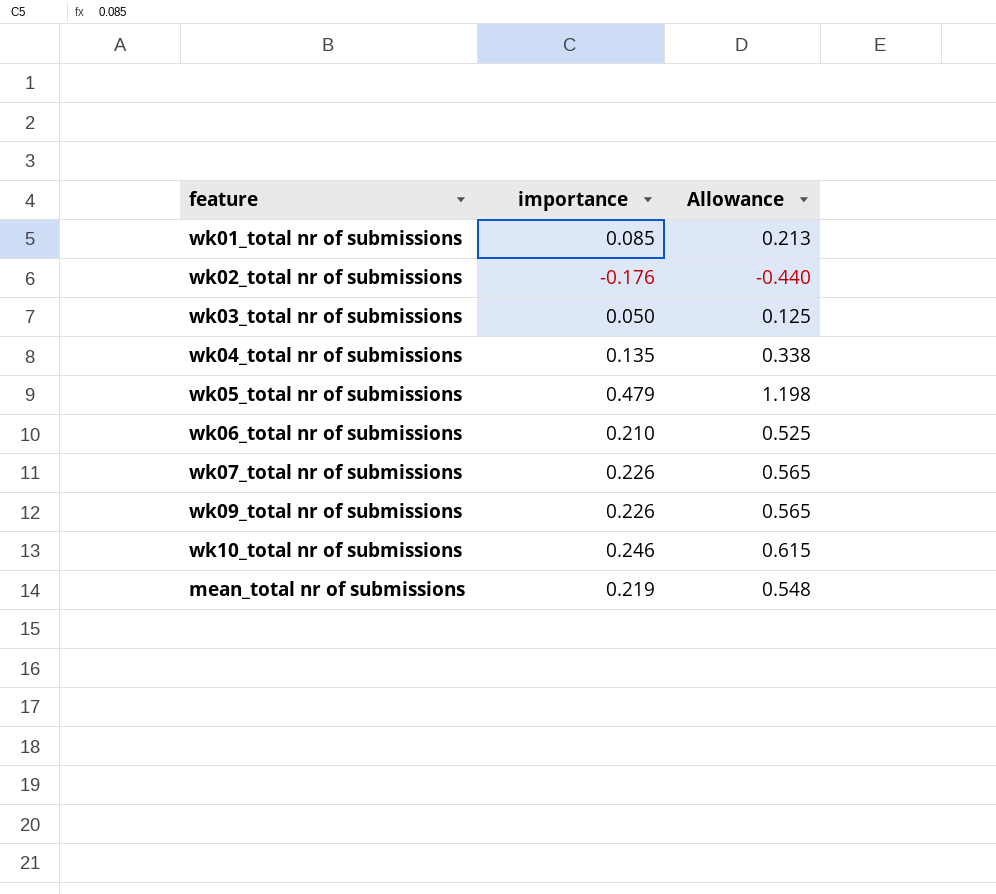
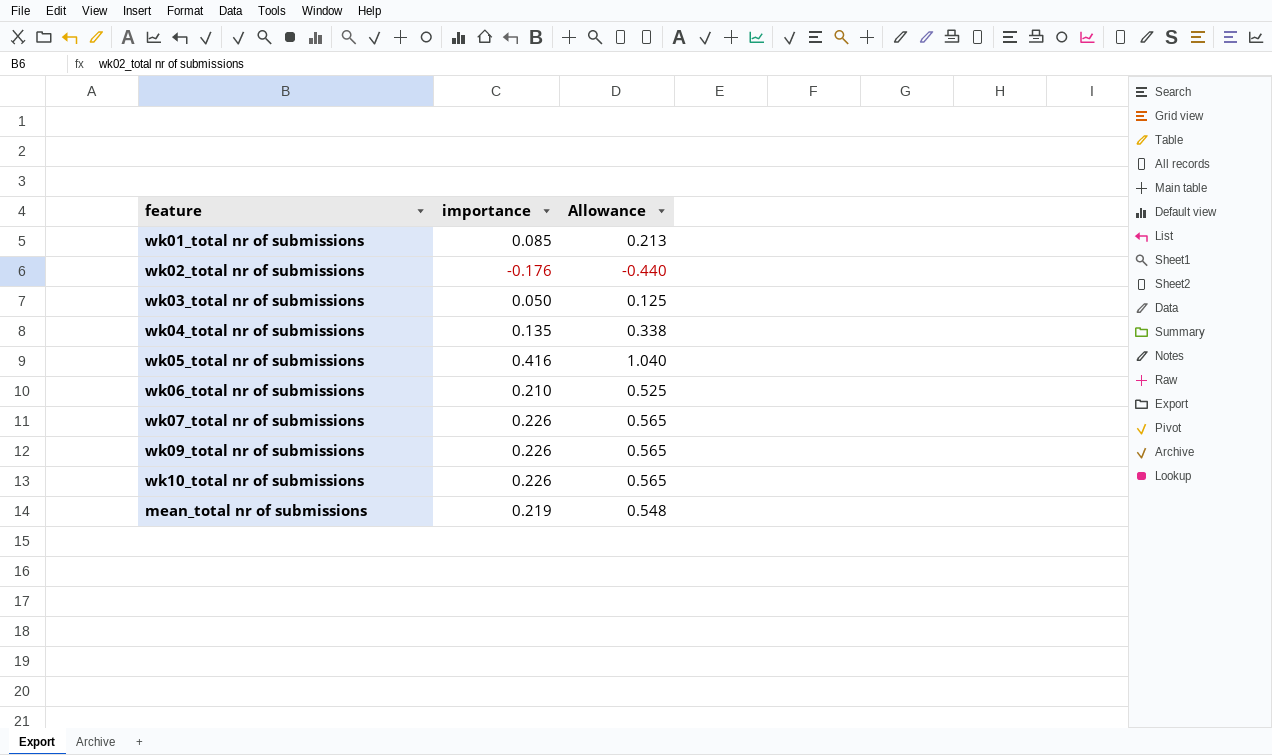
wk05_total nr of submissions | importance: 0.479 -> 0.416
wk05_total nr of submissions | Allowance: 1.198 -> 1.040
wk10_total nr of submissions | importance: 0.246 -> 0.226
wk10_total nr of submissions | Allowance: 0.615 -> 0.565

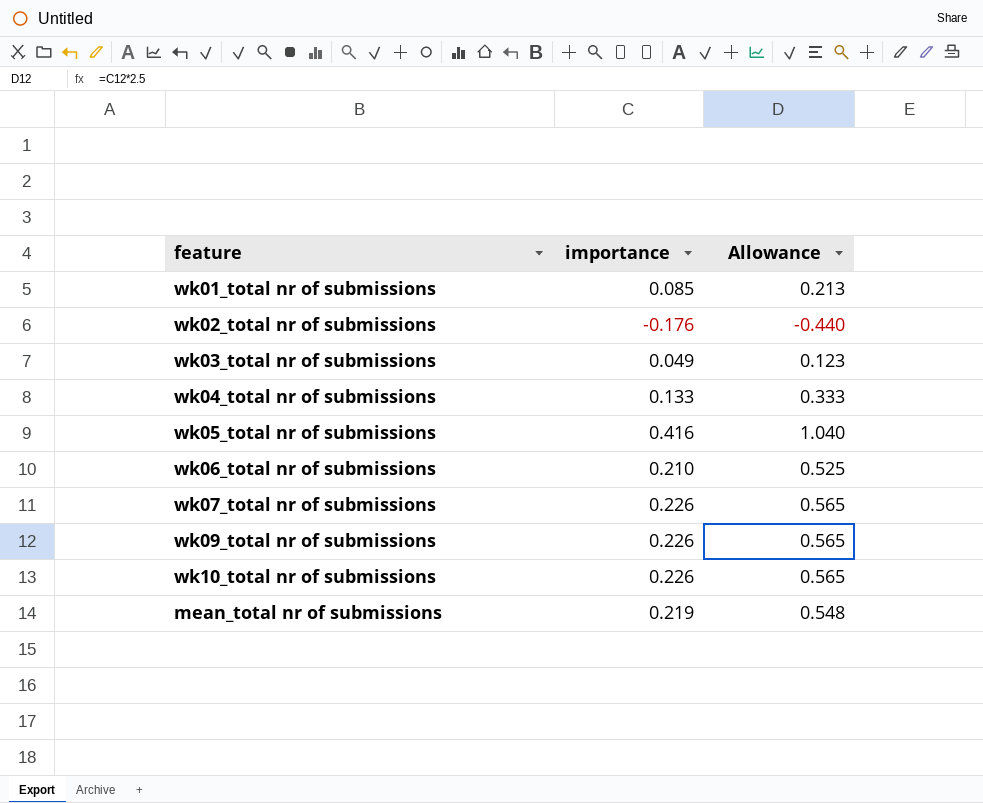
wk03_total nr of submissions | importance: 0.050 -> 0.049
wk03_total nr of submissions | Allowance: 0.125 -> 0.123
wk04_total nr of submissions | importance: 0.135 -> 0.133
wk04_total nr of submissions | Allowance: 0.338 -> 0.333

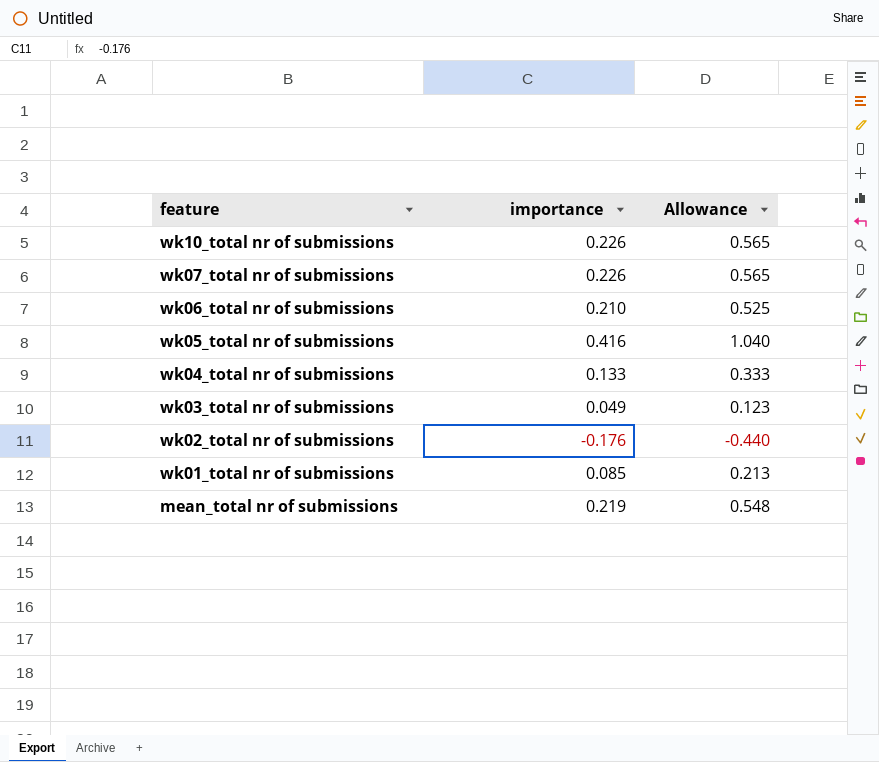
row order: none -> feature descending
row wk09_total nr of submissions: 0.226 | 0.565 -> none

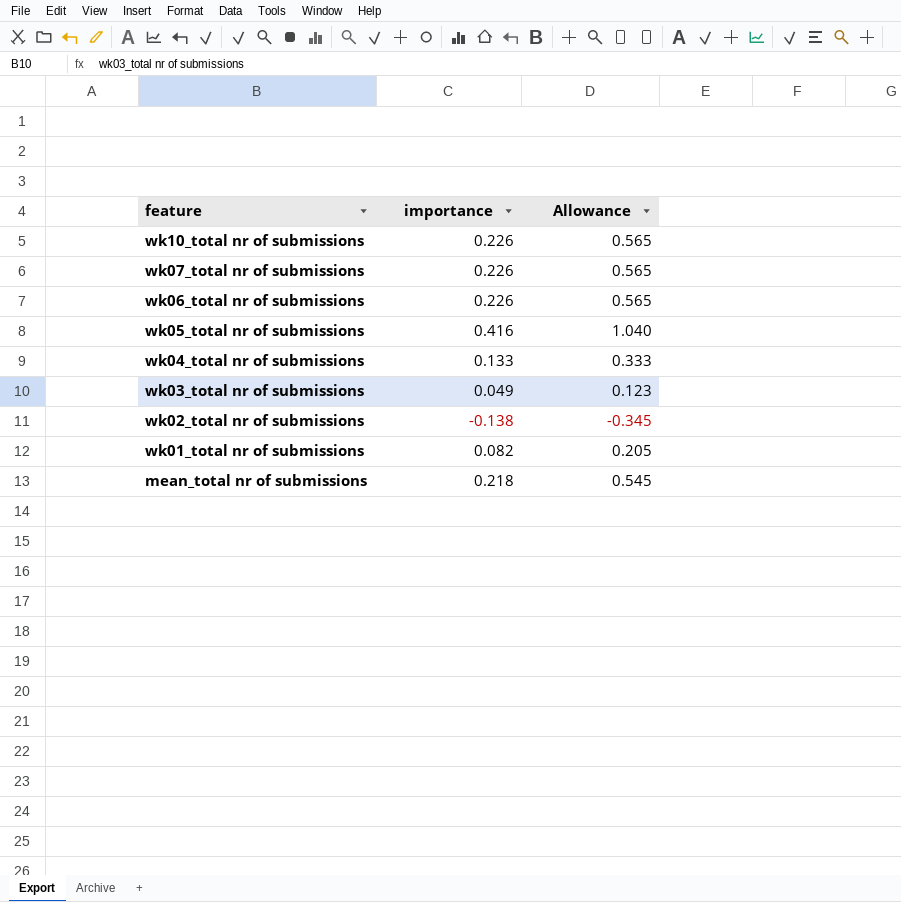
wk06_total nr of submissions | importance: 0.210 -> 0.226
wk06_total nr of submissions | Allowance: 0.525 -> 0.565
wk02_total nr of submissions | importance: -0.176 -> -0.138
wk02_total nr of submissions | Allowance: -0.440 -> -0.345
wk01_total nr of submissions | importance: 0.085 -> 0.082
wk01_total nr of submissions | Allowance: 0.213 -> 0.205
mean_total nr of submissions | importance: 0.219 -> 0.218
mean_total nr of submissions | Allowance: 0.548 -> 0.545

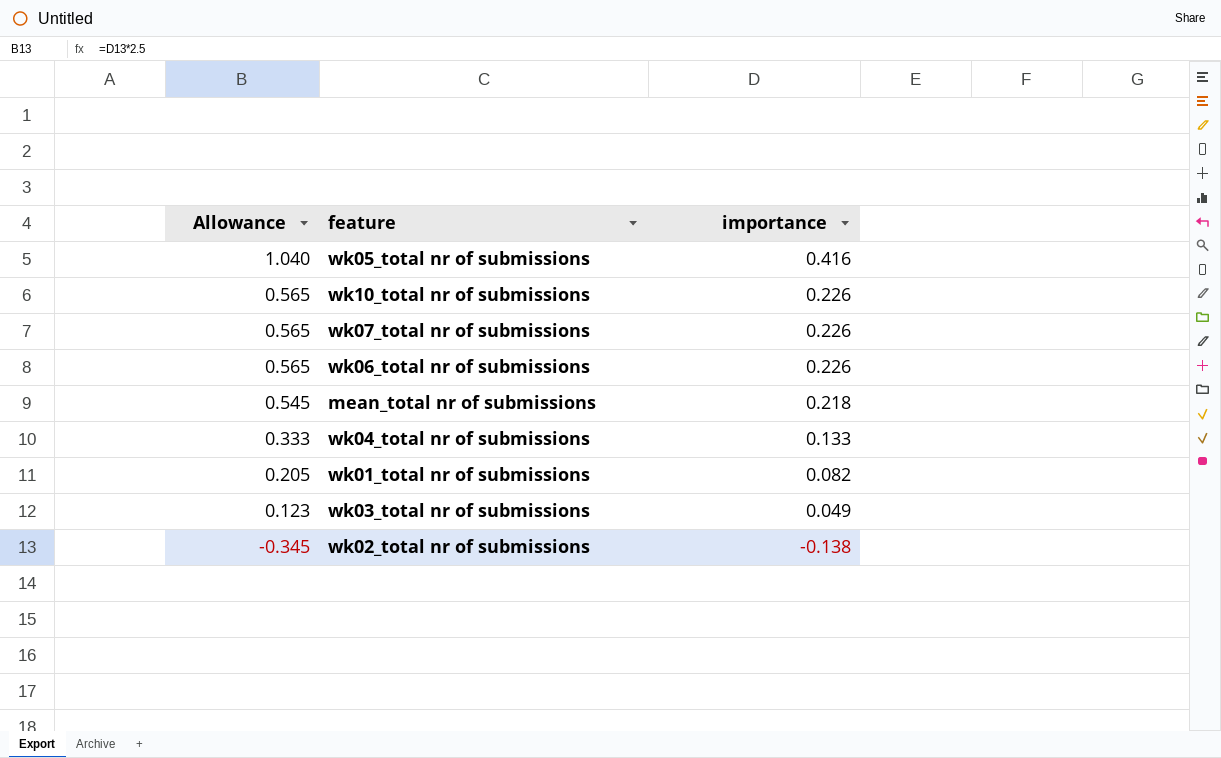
row order: feature descending -> Allowance descending
column Allowance | position: 3 -> 1

